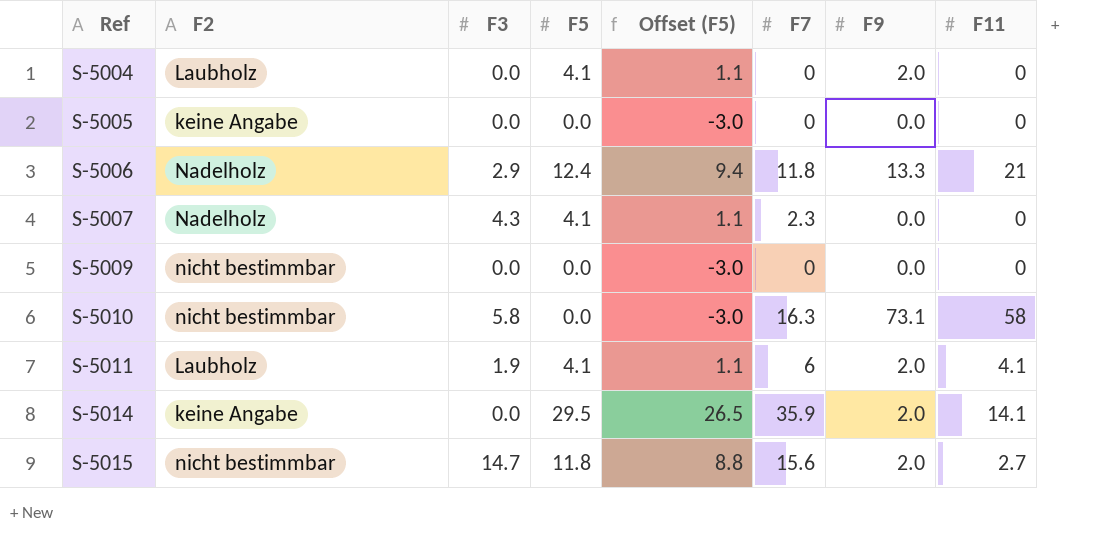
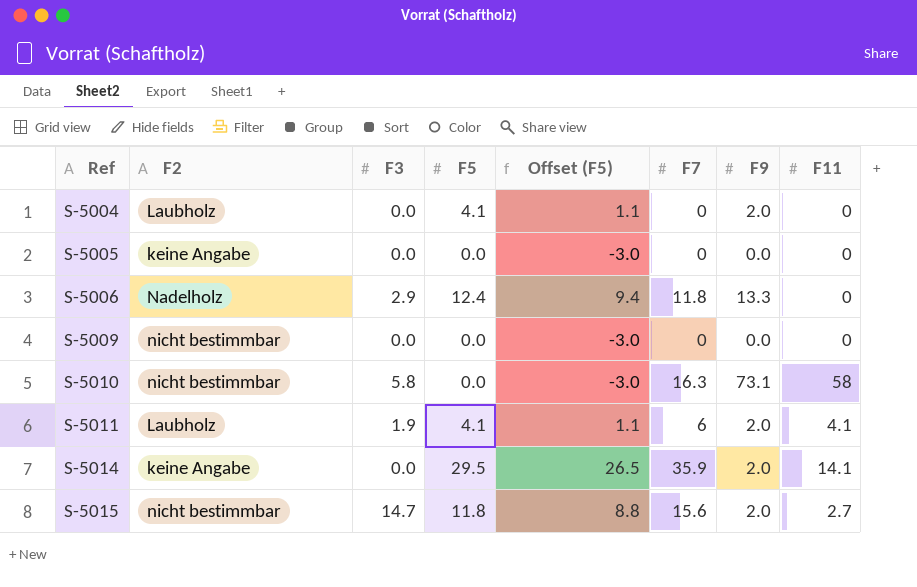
row S-5007: Nadelholz | 4.3 | 4.1 | 1.1 | 2.3 | 0.0 | 0 -> none
S-5006 | F11: 21 -> 0

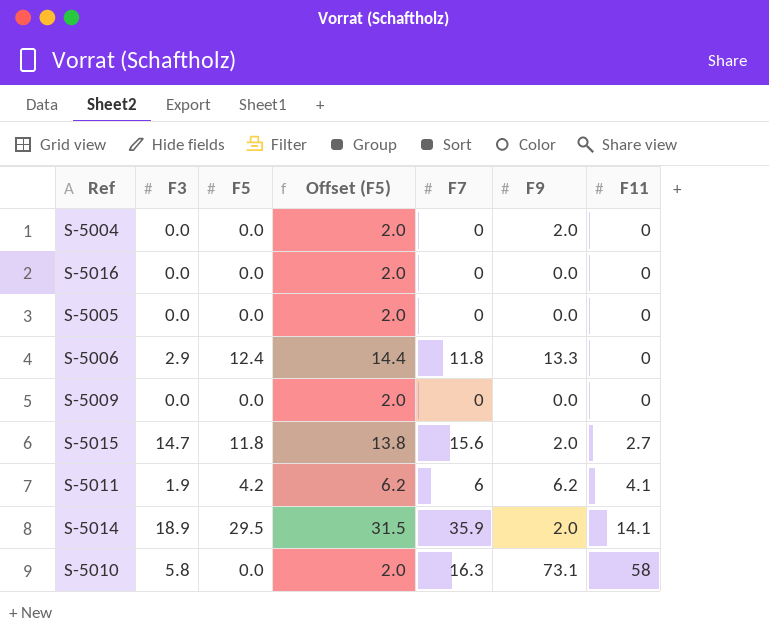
row order: Ref ascending -> F11 ascending
column F2 | position: 2 -> none
column Offset (F5) | formula: [F5] - 3 -> [F5] + 2
S-5004 | F5: 4.1 -> 0.0
row S-5016: none -> 0.0 | 0.0 | 2.0 | 0 | 0.0 | 0
S-5011 | F5: 4.1 -> 4.2
S-5011 | F9: 2.0 -> 6.2
S-5014 | F3: 0.0 -> 18.9

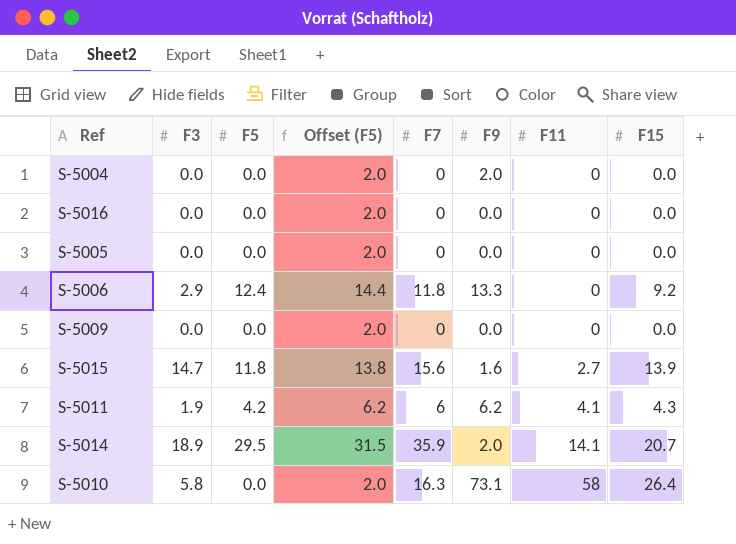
column F15 | position: none -> 8
S-5015 | F9: 2.0 -> 1.6

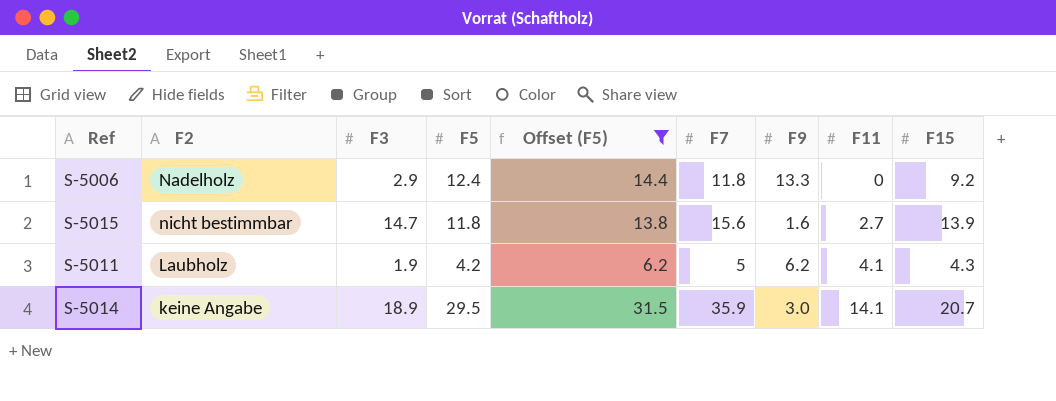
filter: none -> Offset (F5) != 2.0
column F2 | position: none -> 2
S-5011 | F7: 6 -> 5
S-5014 | F9: 2.0 -> 3.0

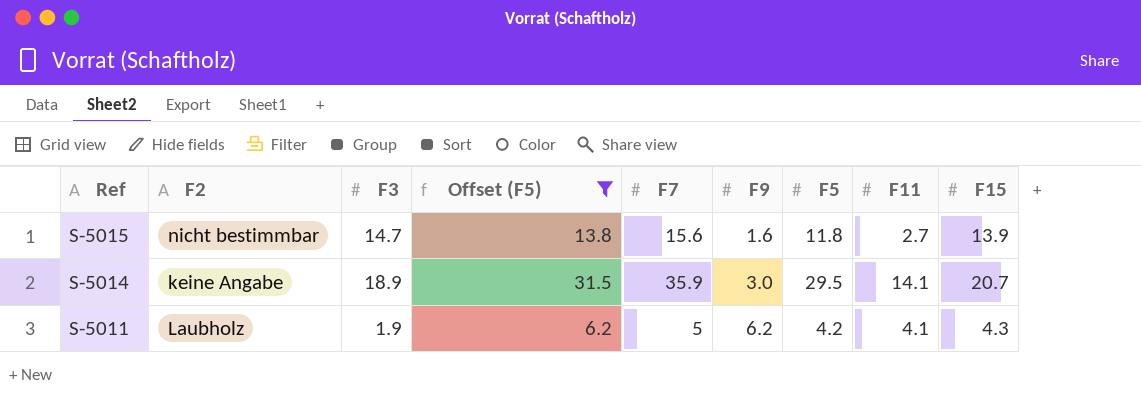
row order: F11 ascending -> Ref descending
column F5 | position: 4 -> 7
row S-5006: Nadelholz | 2.9 | 12.4 | 14.4 | 11.8 | 13.3 | 0 | 9.2 -> none

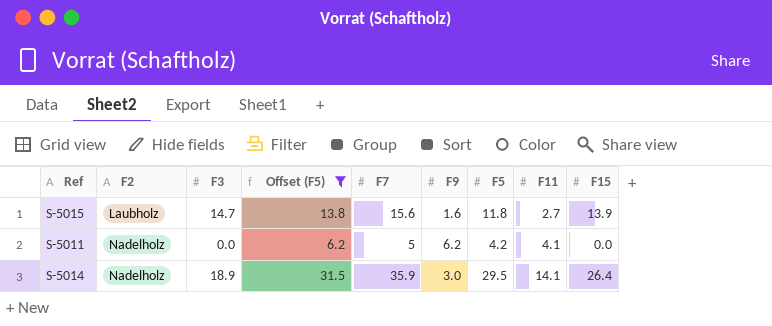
row order: Ref descending -> F2 ascending
S-5015 | F2: nicht bestimmbar -> Laubholz
S-5011 | F2: Laubholz -> Nadelholz
S-5011 | F3: 1.9 -> 0.0
S-5011 | F15: 4.3 -> 0.0
S-5014 | F2: keine Angabe -> Nadelholz
S-5014 | F15: 20.7 -> 26.4

